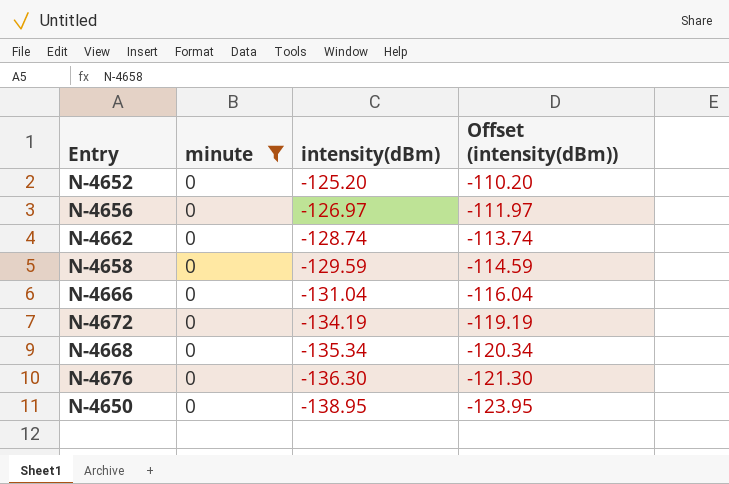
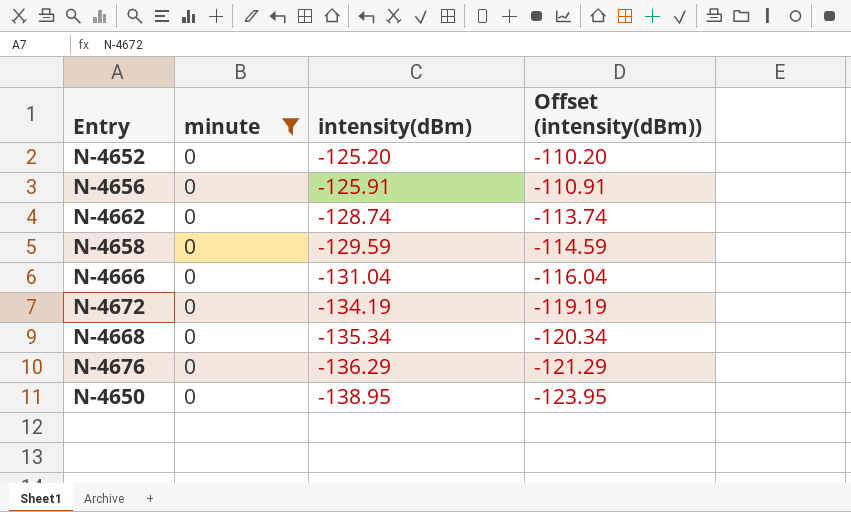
N-4656 | intensity(dBm): -126.97 -> -125.91
N-4656 | Offset (intensity(dBm)): -111.97 -> -110.91
N-4676 | intensity(dBm): -136.30 -> -136.29
N-4676 | Offset (intensity(dBm)): -121.30 -> -121.29

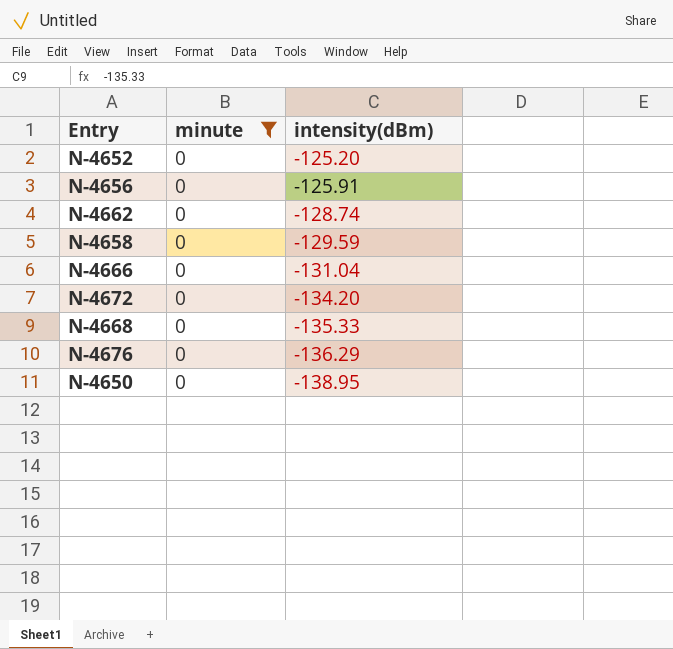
column Offset (intensity(dBm)) | formula: [intensity(dBm)] + 15 -> none
N-4672 | intensity(dBm): -134.19 -> -134.20
N-4668 | intensity(dBm): -135.34 -> -135.33

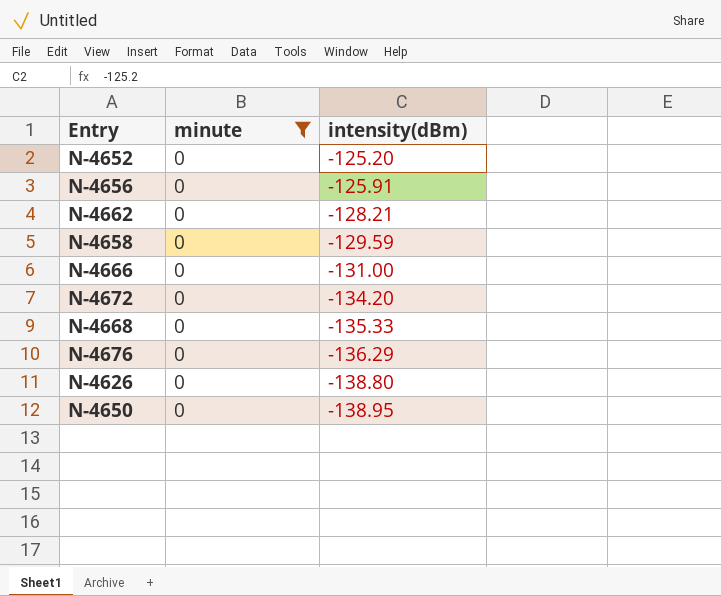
N-4662 | intensity(dBm): -128.74 -> -128.21
N-4666 | intensity(dBm): -131.04 -> -131.00
row N-4626: none -> 0 | -138.80

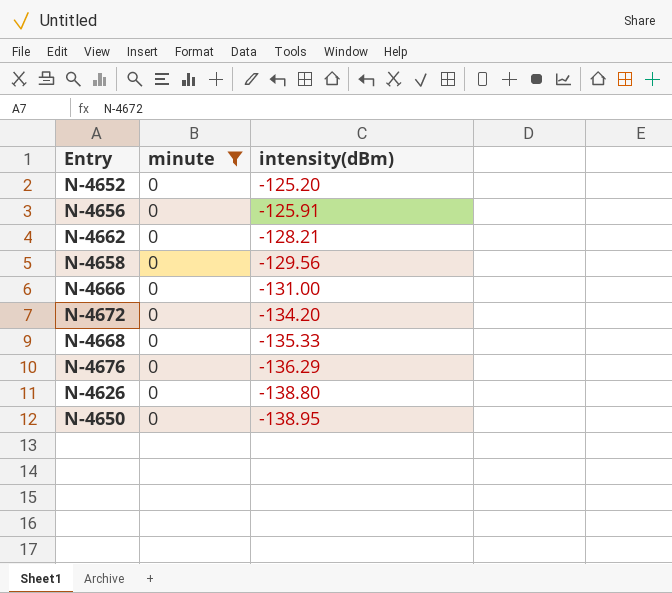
N-4658 | intensity(dBm): -129.59 -> -129.56

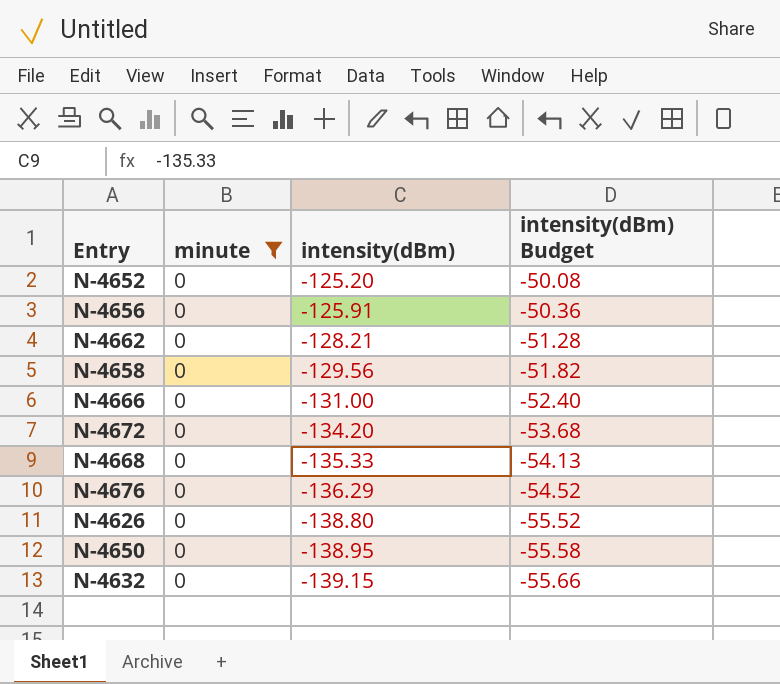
column intensity(dBm) Budget | formula: none -> [intensity(dBm)] * 0.4
row N-4632: none -> 0 | -139.15 | -55.66

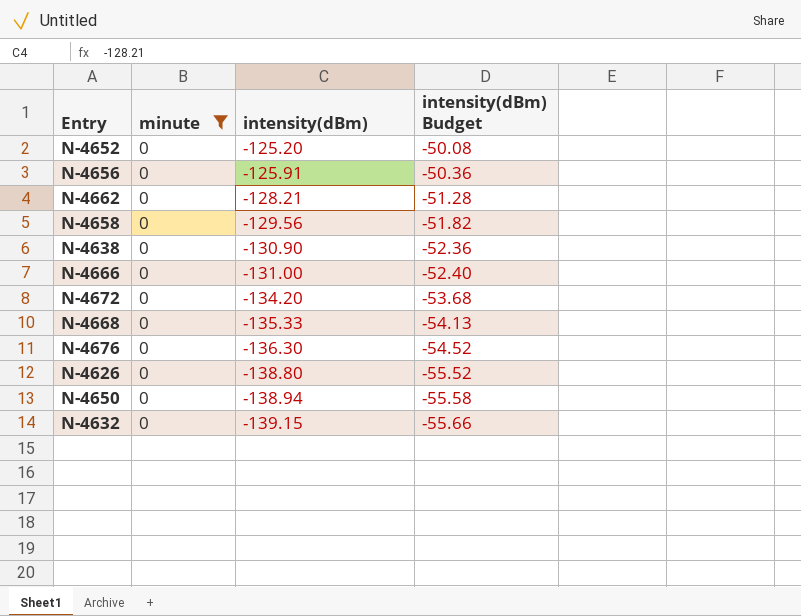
row N-4638: none -> 0 | -130.90 | -52.36
N-4676 | intensity(dBm): -136.29 -> -136.30
N-4650 | intensity(dBm): -138.95 -> -138.94

